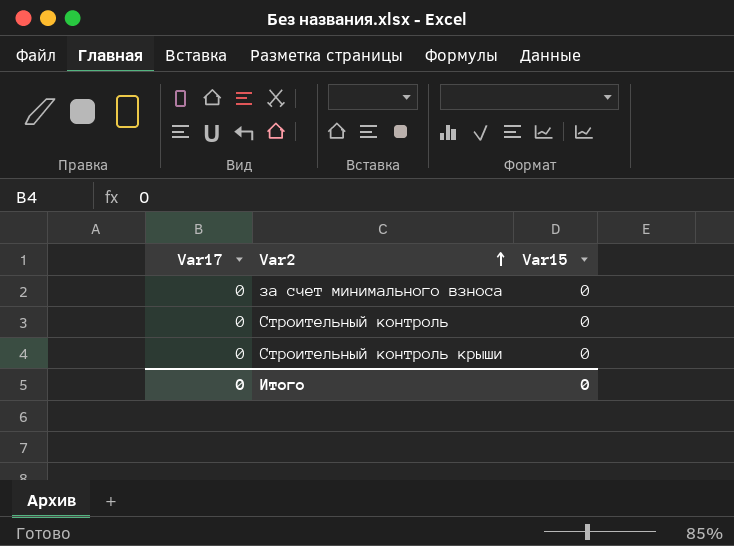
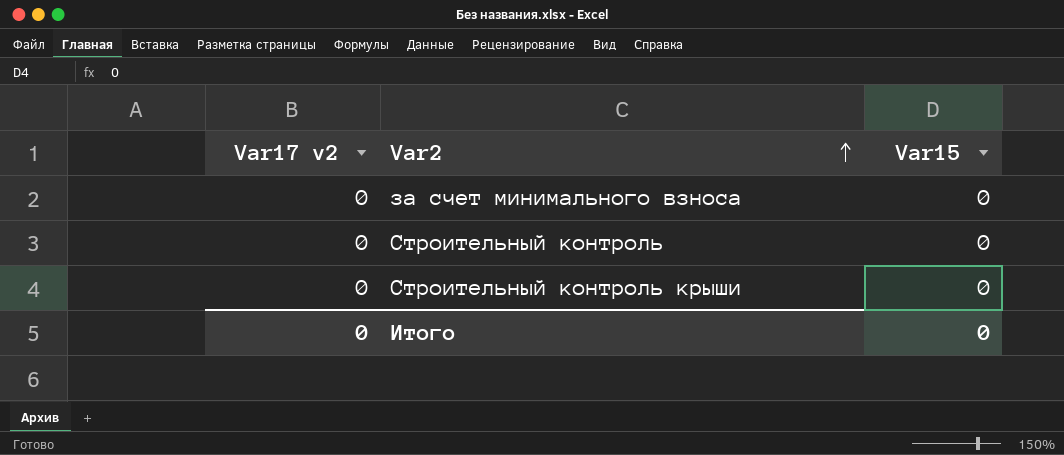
column name: Var17 -> Var17 v2

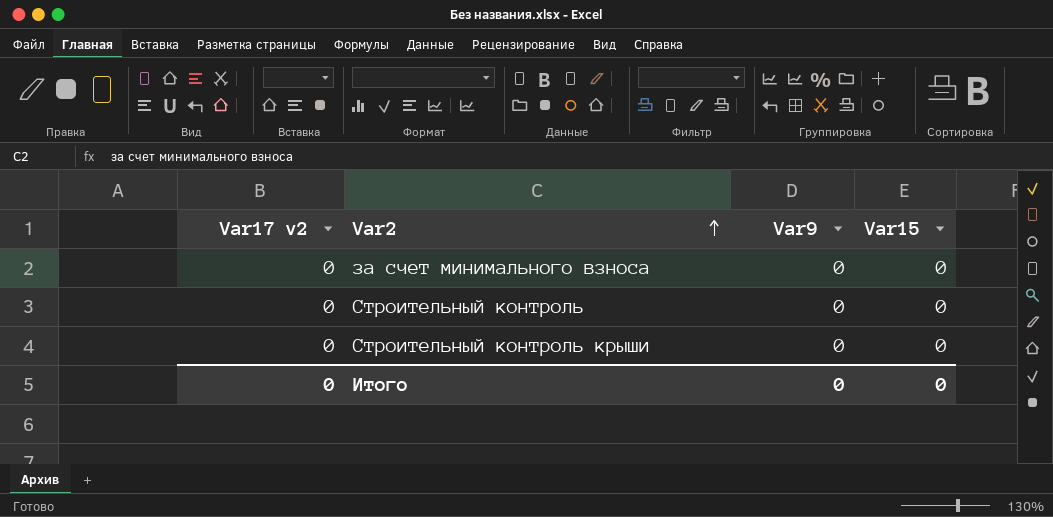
column Var9 | position: none -> 3

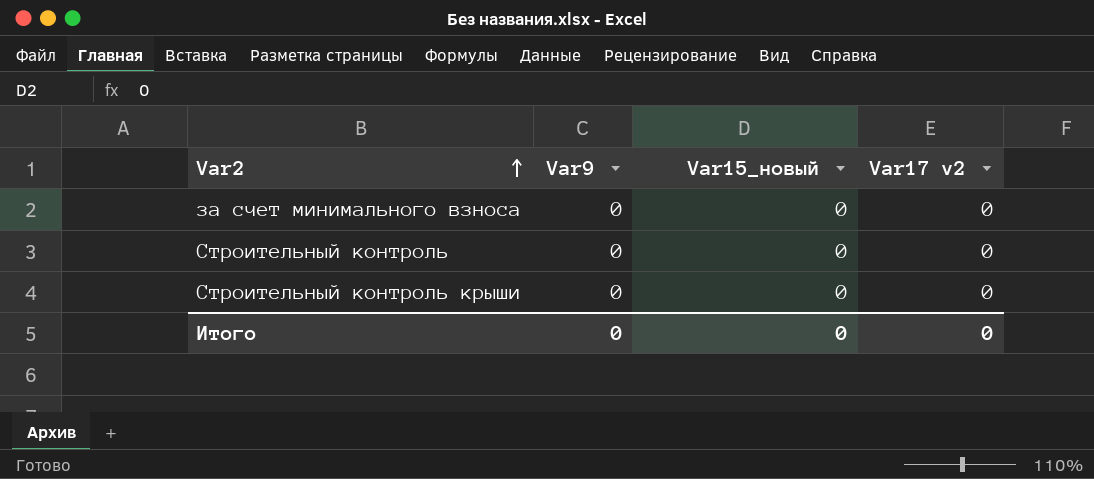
column name: Var15 -> Var15_новый
column Var17 v2 | position: 1 -> 4

